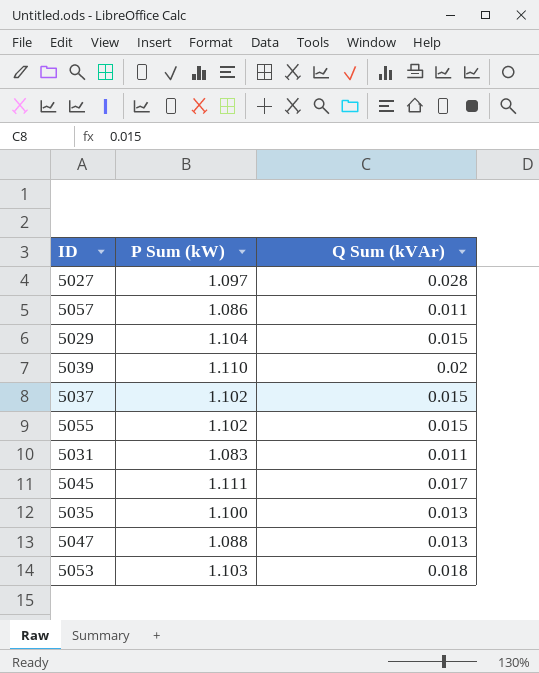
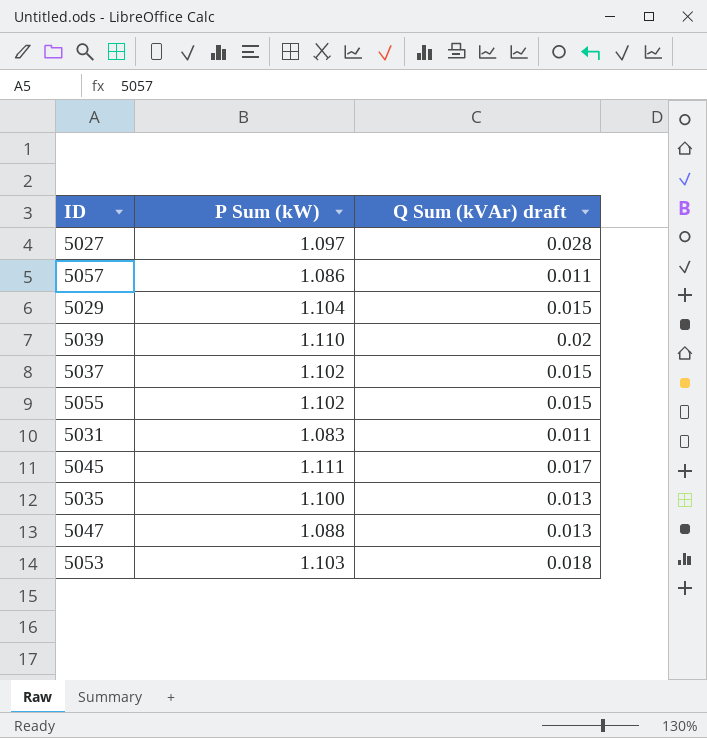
column name: Q Sum (kVAr) -> Q Sum (kVAr) draft

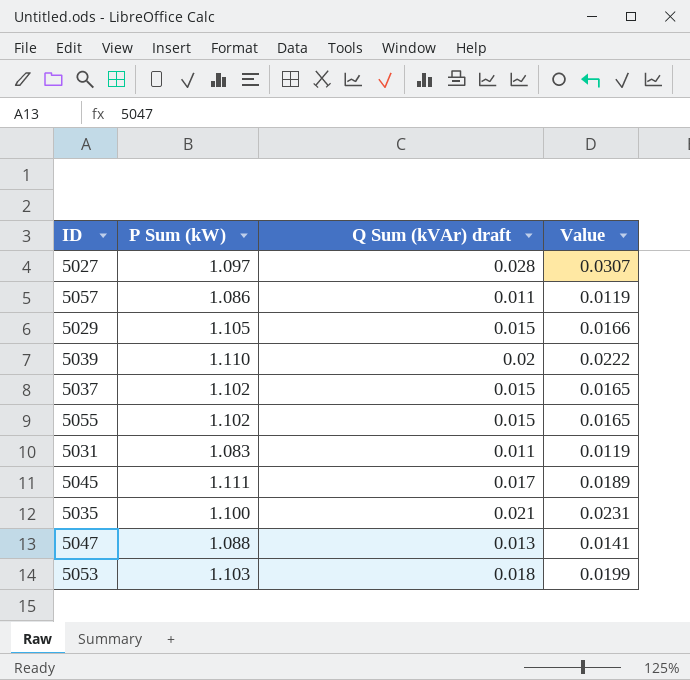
column Value | formula: none -> [P Sum (kW)] * [Q Sum (kVAr) draft]
5029 | P Sum (kW): 1.104 -> 1.105
5035 | Q Sum (kVAr) draft: 0.013 -> 0.021

